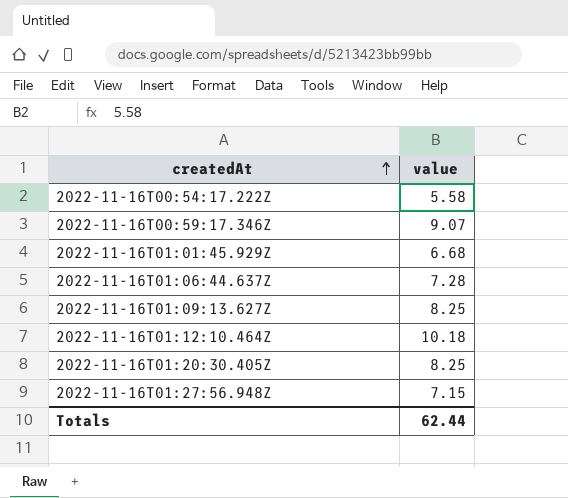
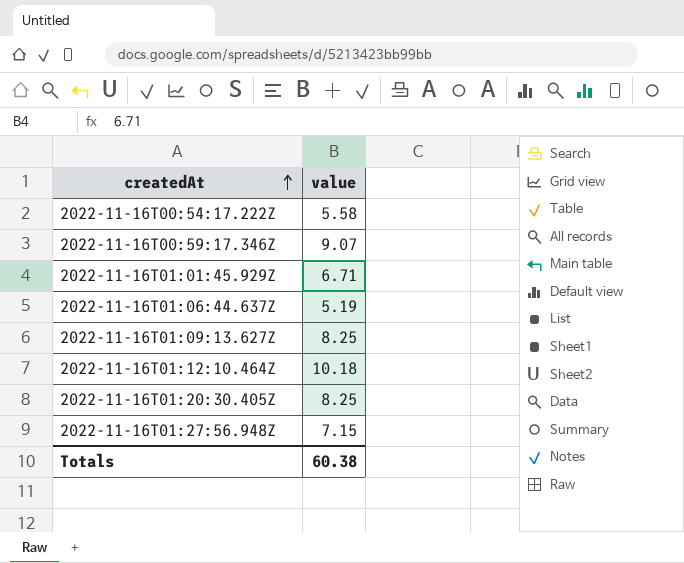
2022-11-16T01:01:45.929Z | value: 6.68 -> 6.71
2022-11-16T01:06:44.637Z | value: 7.28 -> 5.19
Totals | value: 62.44 -> 60.38

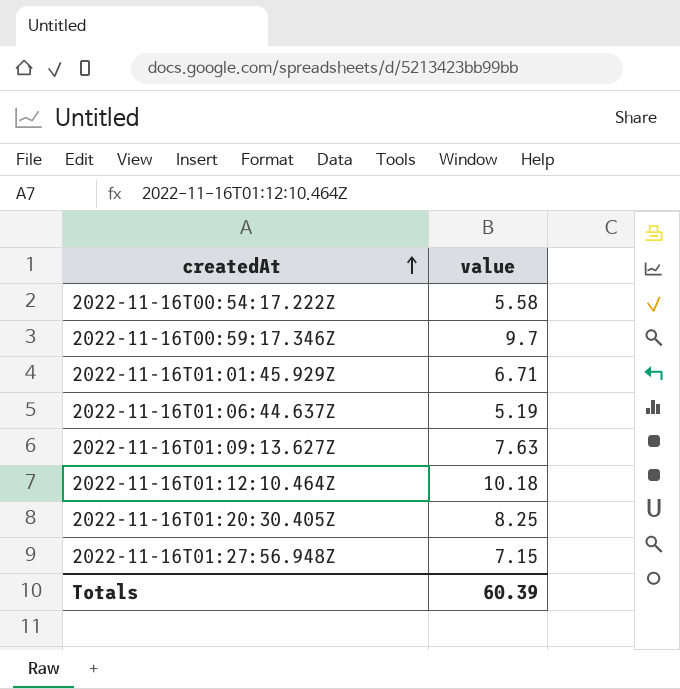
2022-11-16T00:59:17.346Z | value: 9.07 -> 9.7
2022-11-16T01:09:13.627Z | value: 8.25 -> 7.63
Totals | value: 60.38 -> 60.39

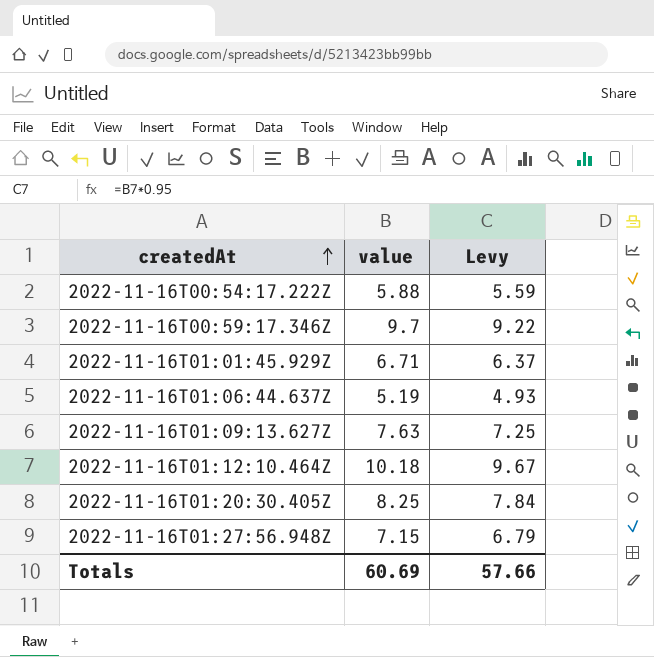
column Levy | formula: none -> [value] * 0.95
2022-11-16T00:54:17.222Z | value: 5.58 -> 5.88
Totals | value: 60.39 -> 60.69

